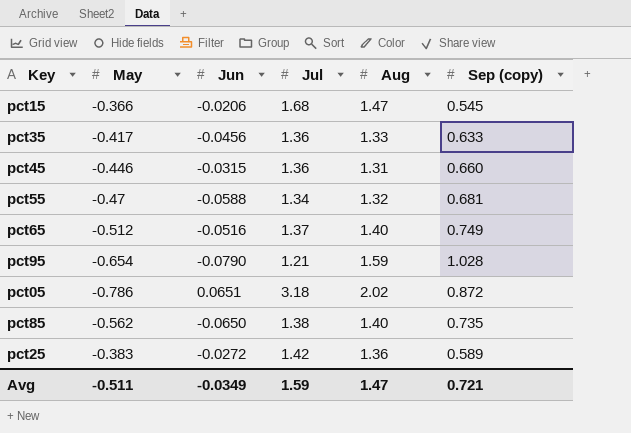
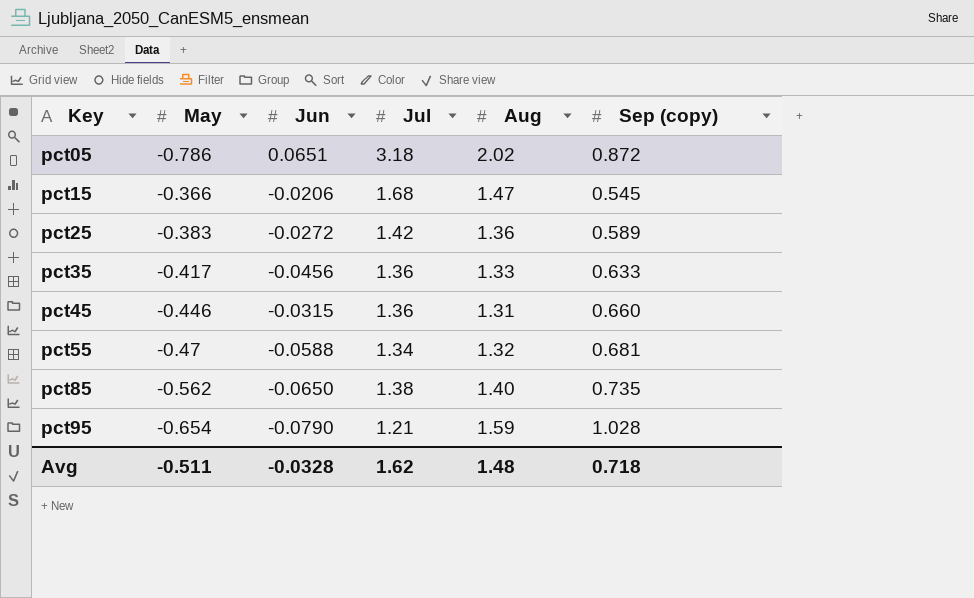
row order: none -> Key ascending
row pct65: -0.512 | -0.0516 | 1.37 | 1.40 | 0.749 -> none
Avg | Jun: -0.0349 -> -0.0328
Avg | Jul: 1.59 -> 1.62
Avg | Aug: 1.47 -> 1.48
Avg | Sep (copy): 0.721 -> 0.718

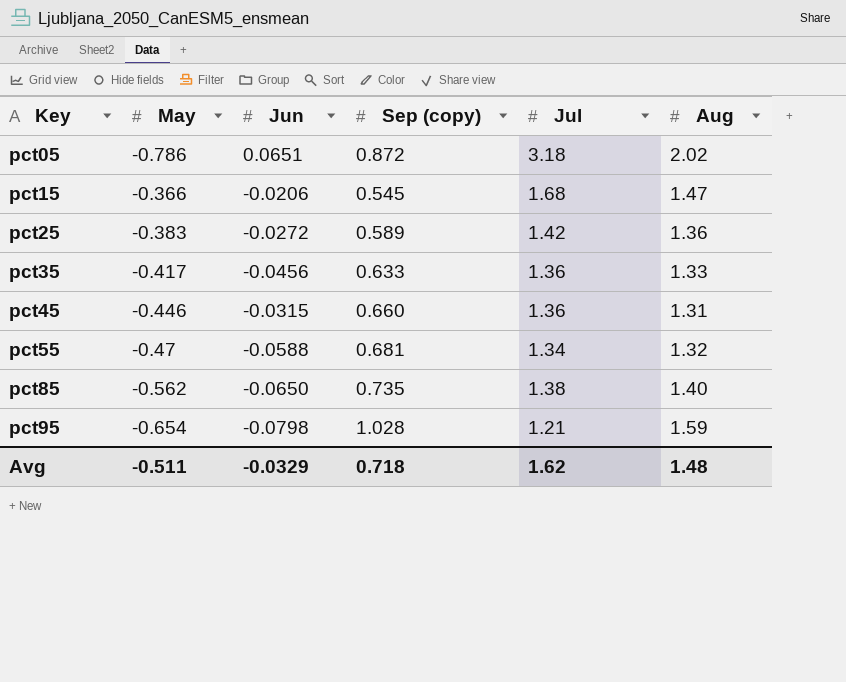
column Sep (copy) | position: 6 -> 4
pct95 | Jun: -0.0790 -> -0.0798
Avg | Jun: -0.0328 -> -0.0329

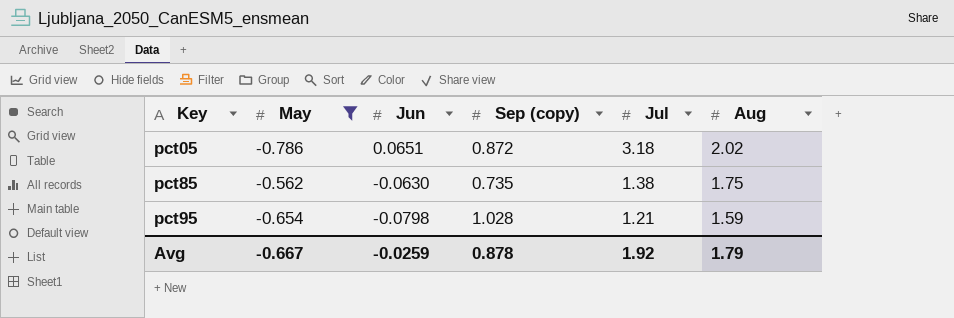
filter: none -> May <= -0.562
pct85 | Jun: -0.0650 -> -0.0630
pct85 | Aug: 1.40 -> 1.75
Avg | May: -0.511 -> -0.667
Avg | Jun: -0.0329 -> -0.0259
Avg | Sep (copy): 0.718 -> 0.878
Avg | Jul: 1.62 -> 1.92
Avg | Aug: 1.48 -> 1.79

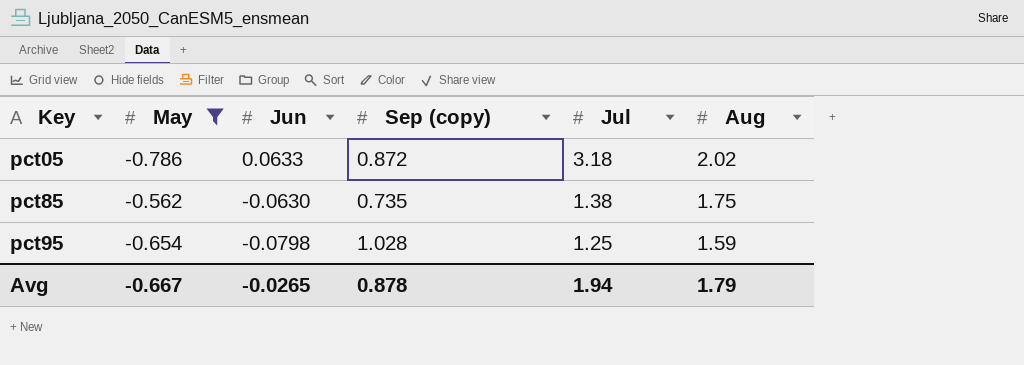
pct05 | Jun: 0.0651 -> 0.0633
pct95 | Jul: 1.21 -> 1.25
Avg | Jun: -0.0259 -> -0.0265
Avg | Jul: 1.92 -> 1.94

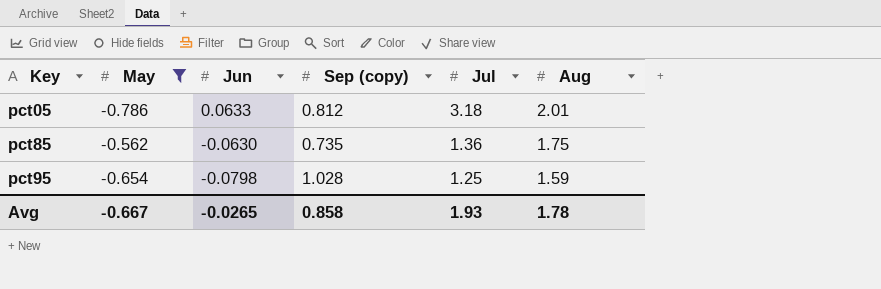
pct05 | Sep (copy): 0.872 -> 0.812
pct05 | Aug: 2.02 -> 2.01
pct85 | Jul: 1.38 -> 1.36
Avg | Sep (copy): 0.878 -> 0.858
Avg | Jul: 1.94 -> 1.93
Avg | Aug: 1.79 -> 1.78

